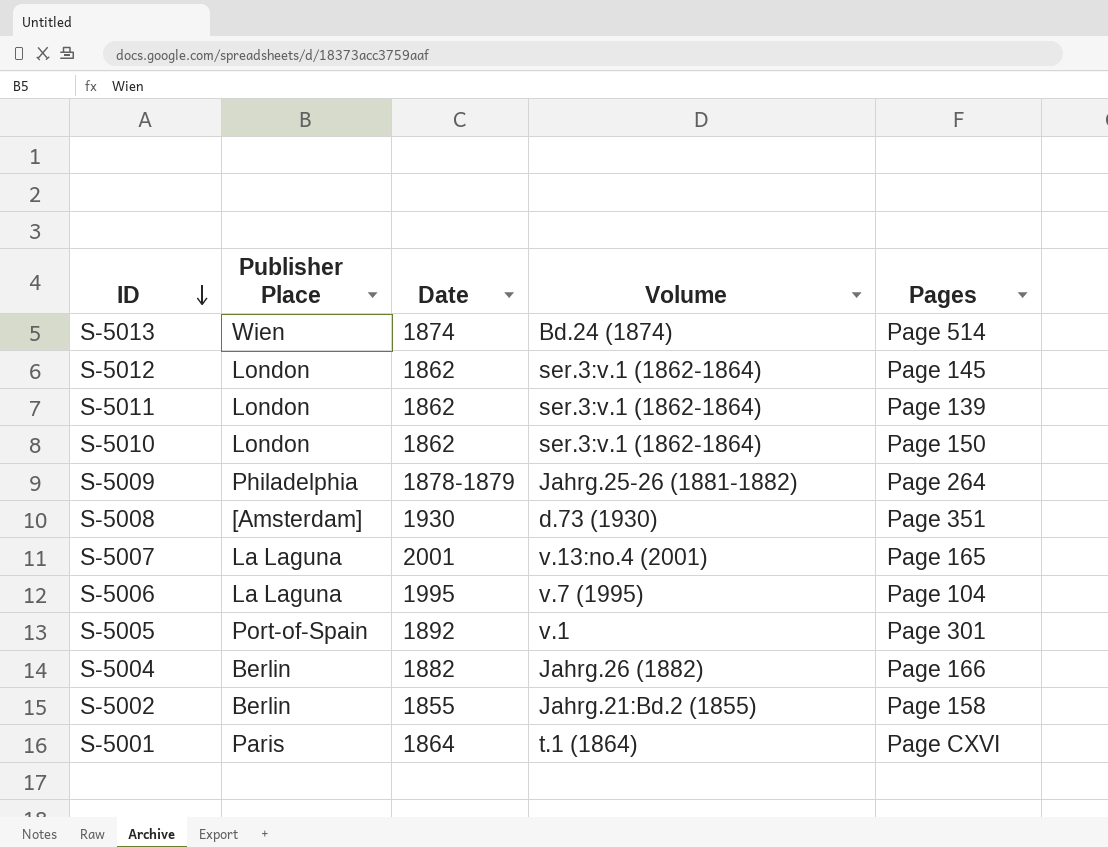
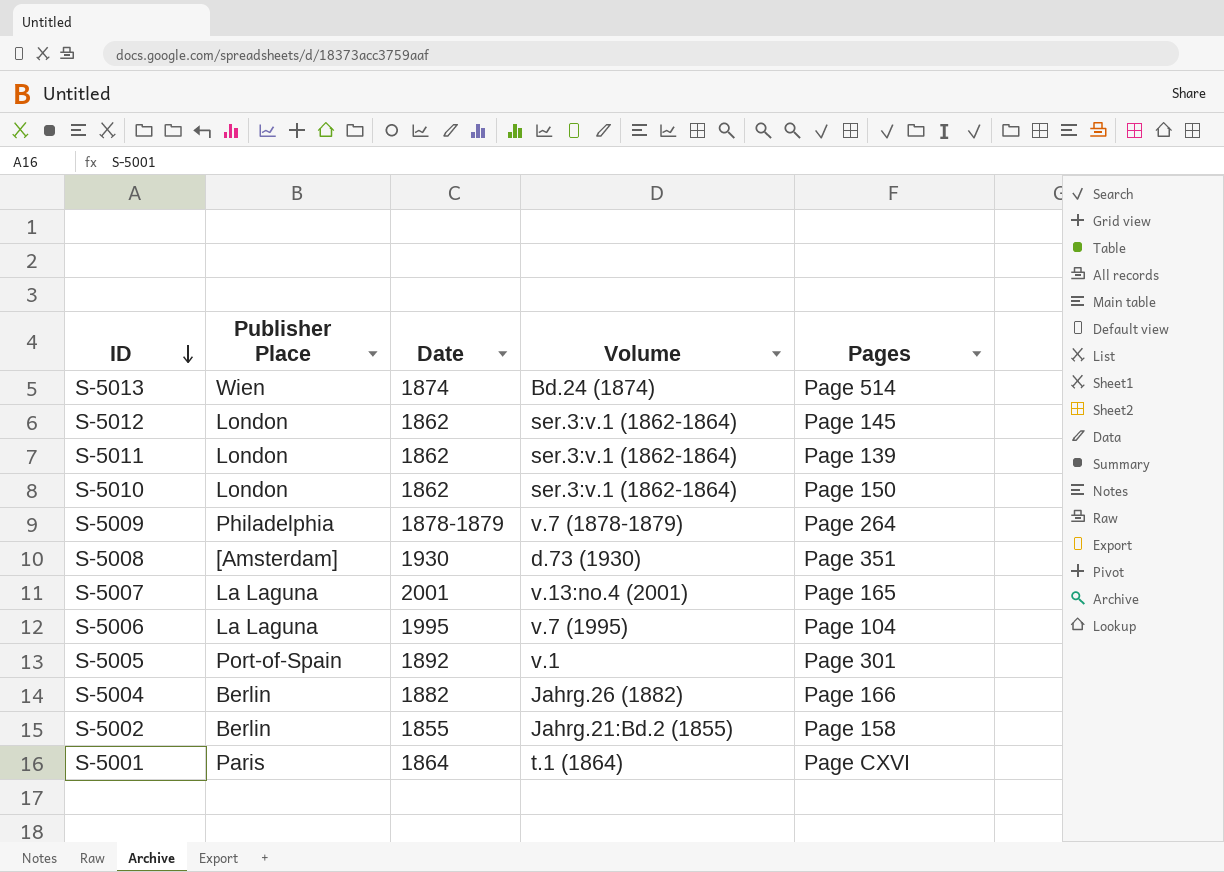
S-5009 | Volume: Jahrg.25-26 (1881-1882) -> v.7 (1878-1879)

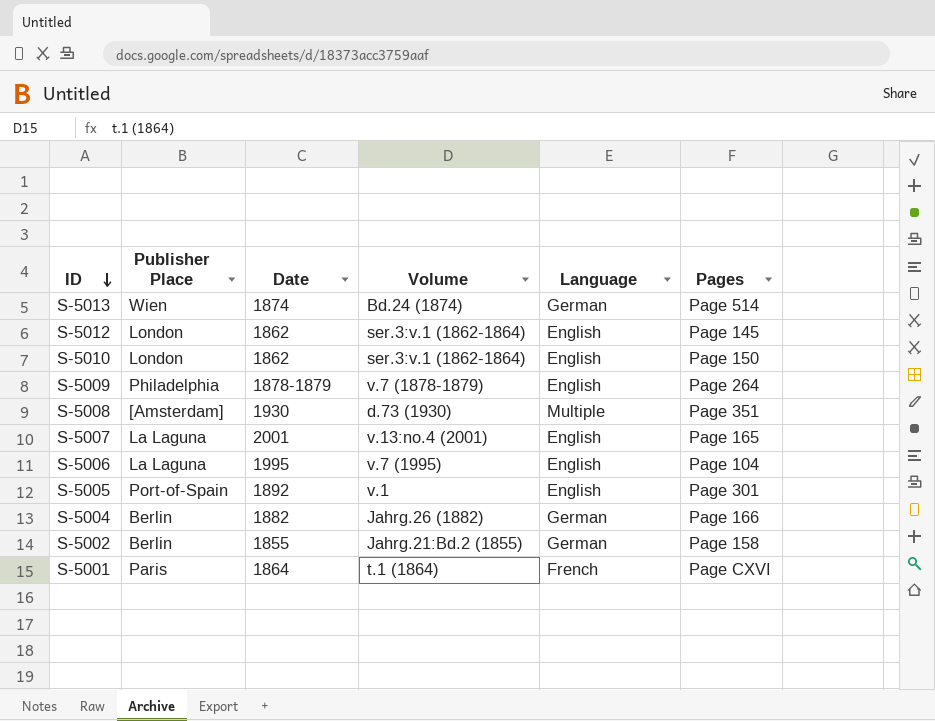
column Language | position: none -> 5
row S-5011: London | 1862 | ser.3:v.1 (1862-1864) | Page 139 -> none

